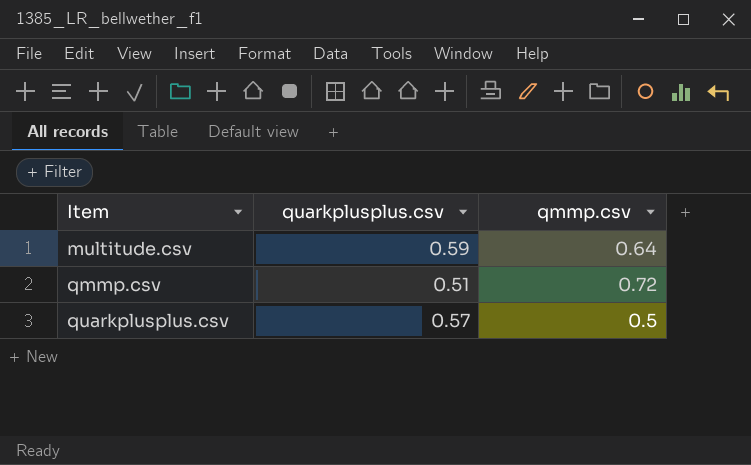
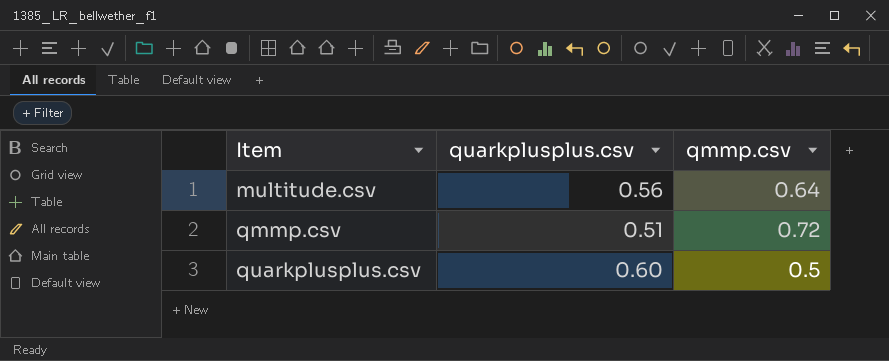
multitude.csv | quarkplusplus.csv: 0.59 -> 0.56
quarkplusplus.csv | quarkplusplus.csv: 0.57 -> 0.60

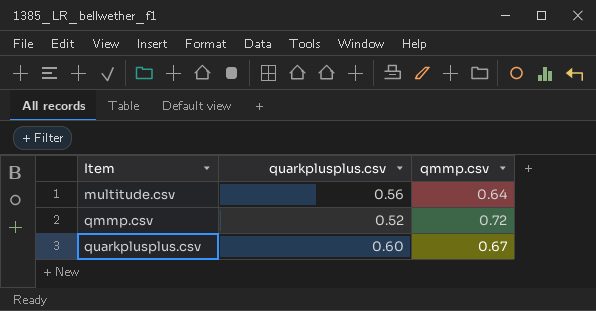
qmmp.csv | quarkplusplus.csv: 0.51 -> 0.52
quarkplusplus.csv | qmmp.csv: 0.5 -> 0.67

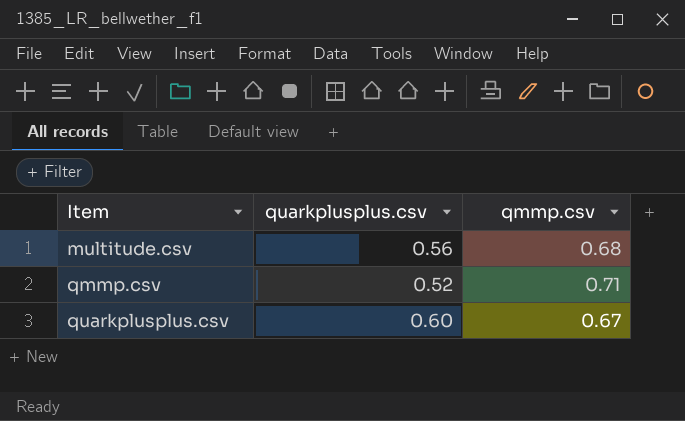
multitude.csv | qmmp.csv: 0.64 -> 0.68
qmmp.csv | qmmp.csv: 0.72 -> 0.71

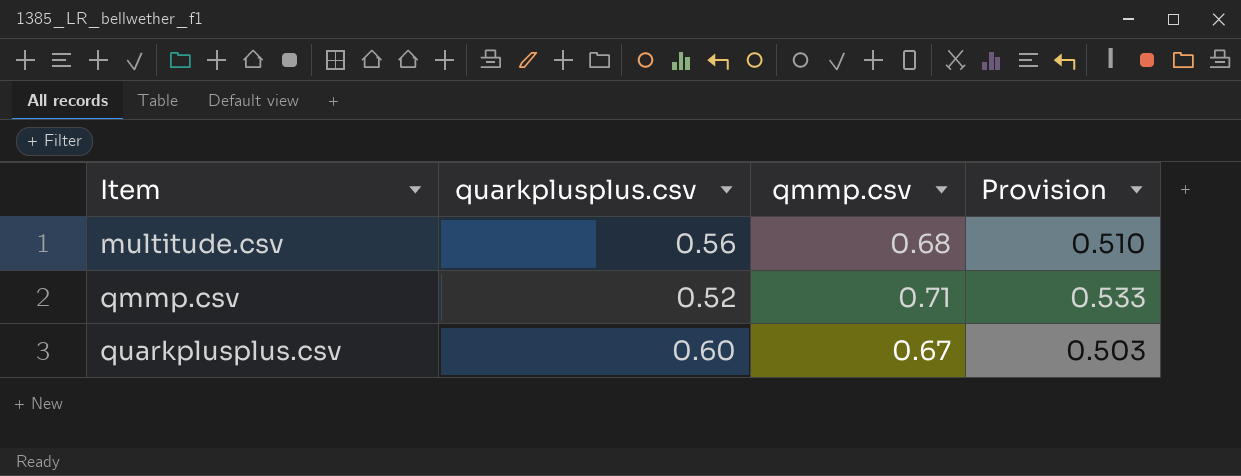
column Provision | formula: none -> [qmmp.csv] * 0.75

